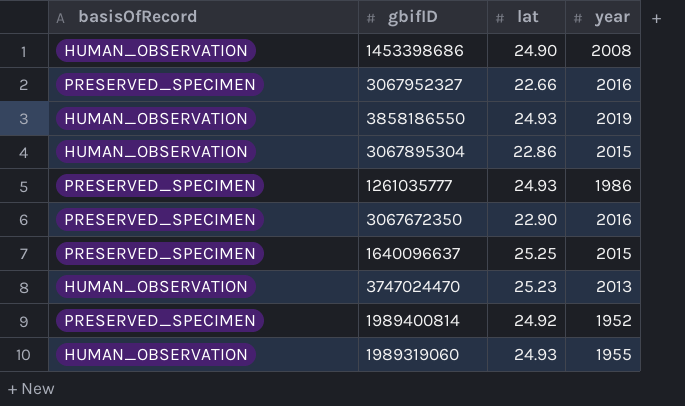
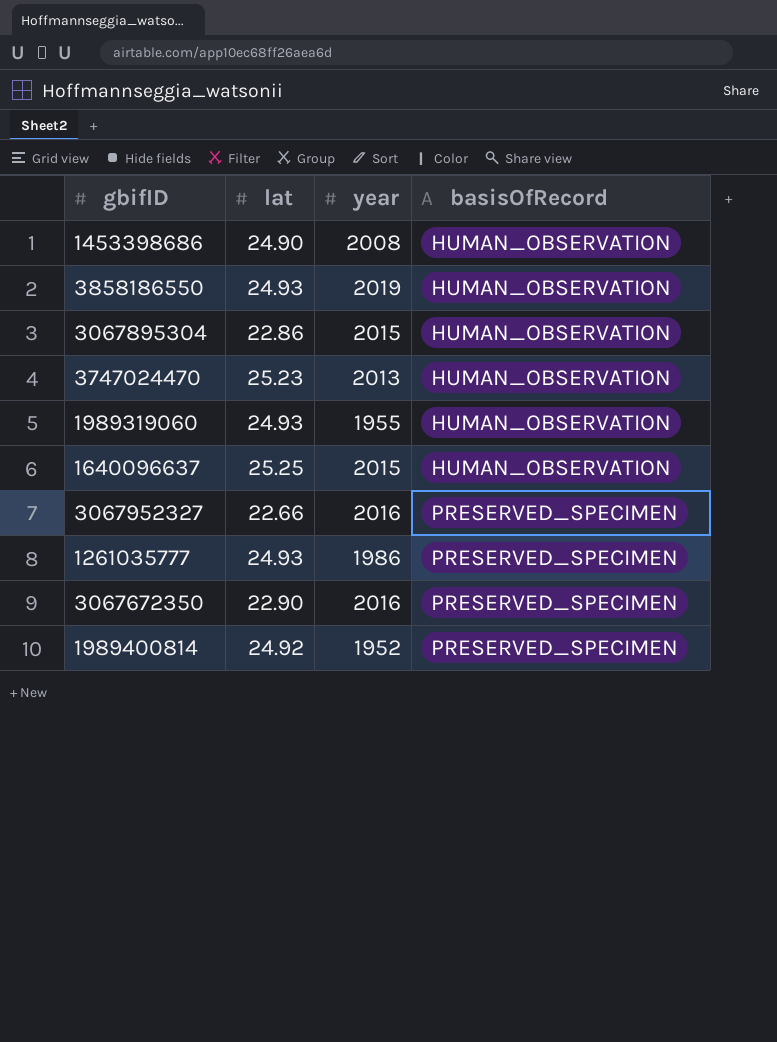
row order: none -> basisOfRecord ascending
column basisOfRecord | position: 1 -> 4
1640096637 | basisOfRecord: PRESERVED_SPECIMEN -> HUMAN_OBSERVATION

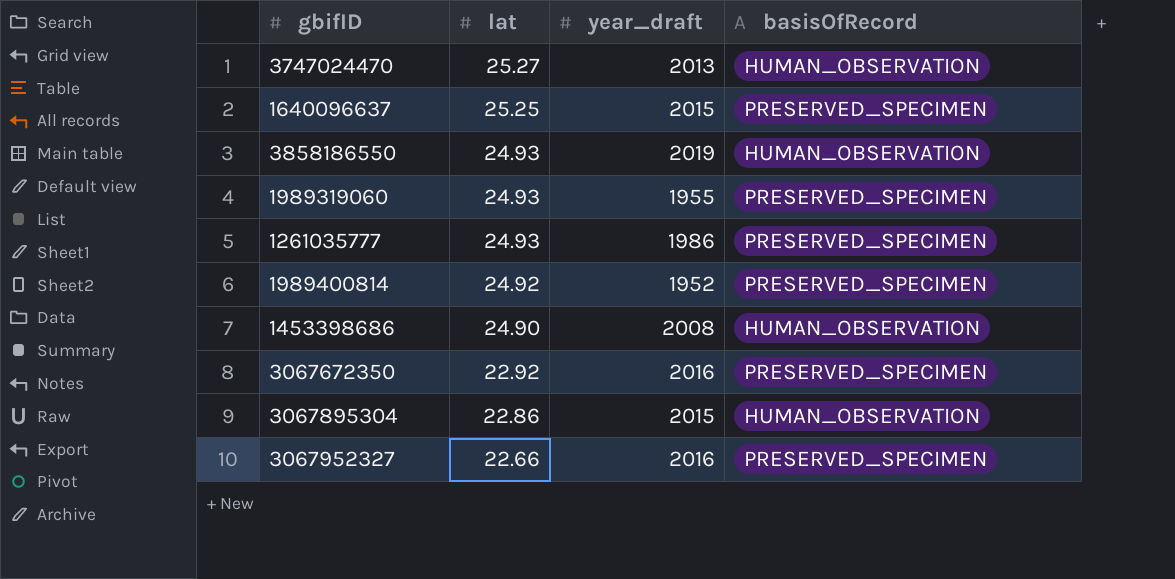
row order: basisOfRecord ascending -> lat descending
column name: year -> year_draft
3747024470 | lat: 25.23 -> 25.27
1640096637 | basisOfRecord: HUMAN_OBSERVATION -> PRESERVED_SPECIMEN
1989319060 | basisOfRecord: HUMAN_OBSERVATION -> PRESERVED_SPECIMEN
3067672350 | lat: 22.90 -> 22.92

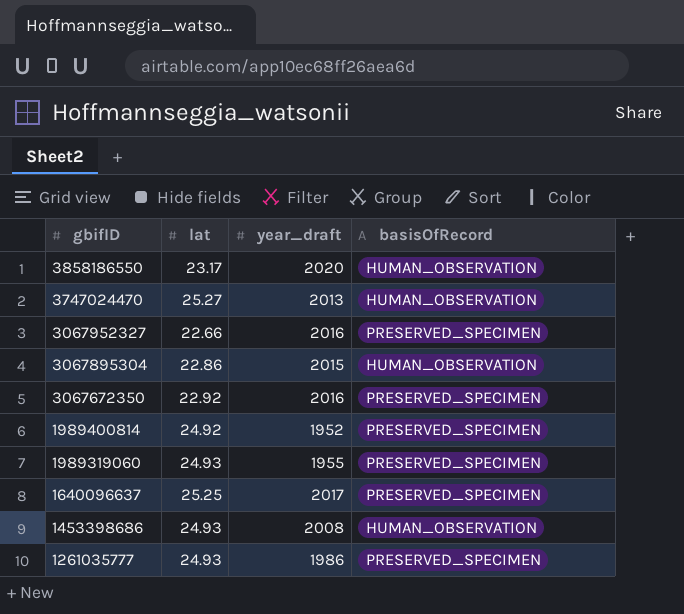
row order: lat descending -> gbifID descending
3858186550 | lat: 24.93 -> 23.17
3858186550 | year_draft: 2019 -> 2020
1640096637 | year_draft: 2015 -> 2017
1453398686 | lat: 24.90 -> 24.93

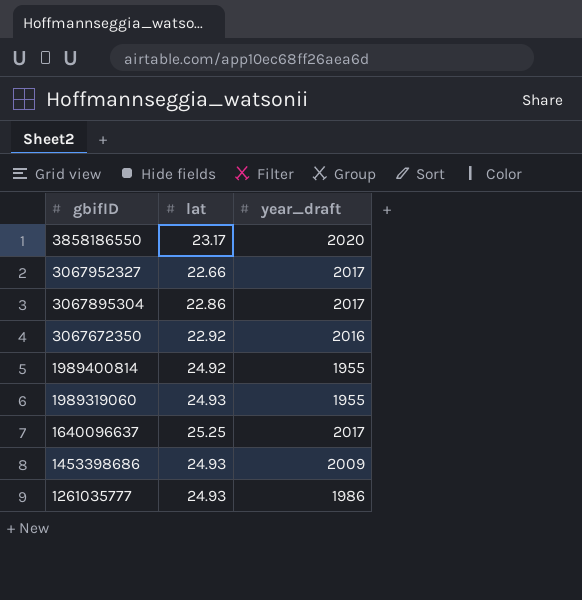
column basisOfRecord | position: 4 -> none
row 3747024470: 25.27 | 2013 | HUMAN_OBSERVATION -> none
3067952327 | year_draft: 2016 -> 2017
3067895304 | year_draft: 2015 -> 2017
1989400814 | year_draft: 1952 -> 1955
1453398686 | year_draft: 2008 -> 2009

